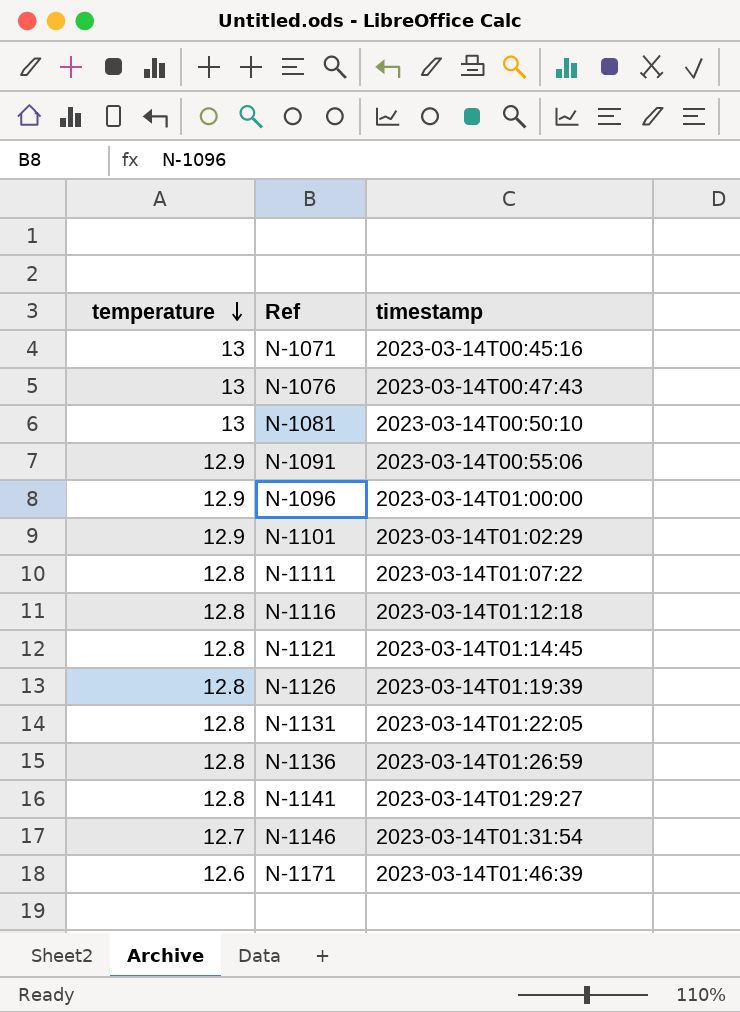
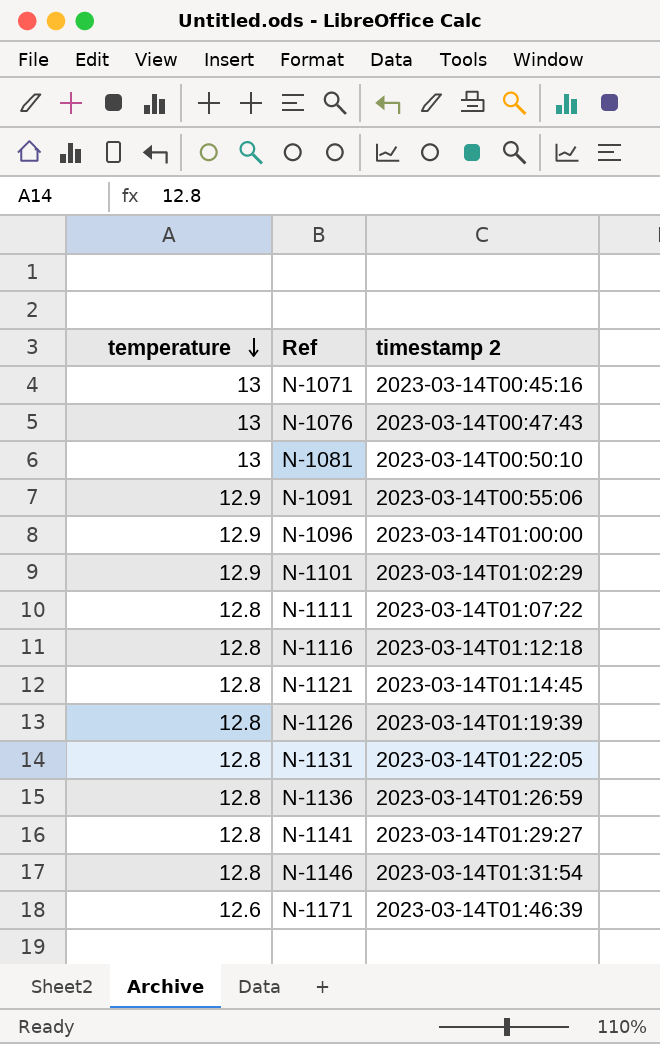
column name: timestamp -> timestamp 2
N-1146 | temperature: 12.7 -> 12.8

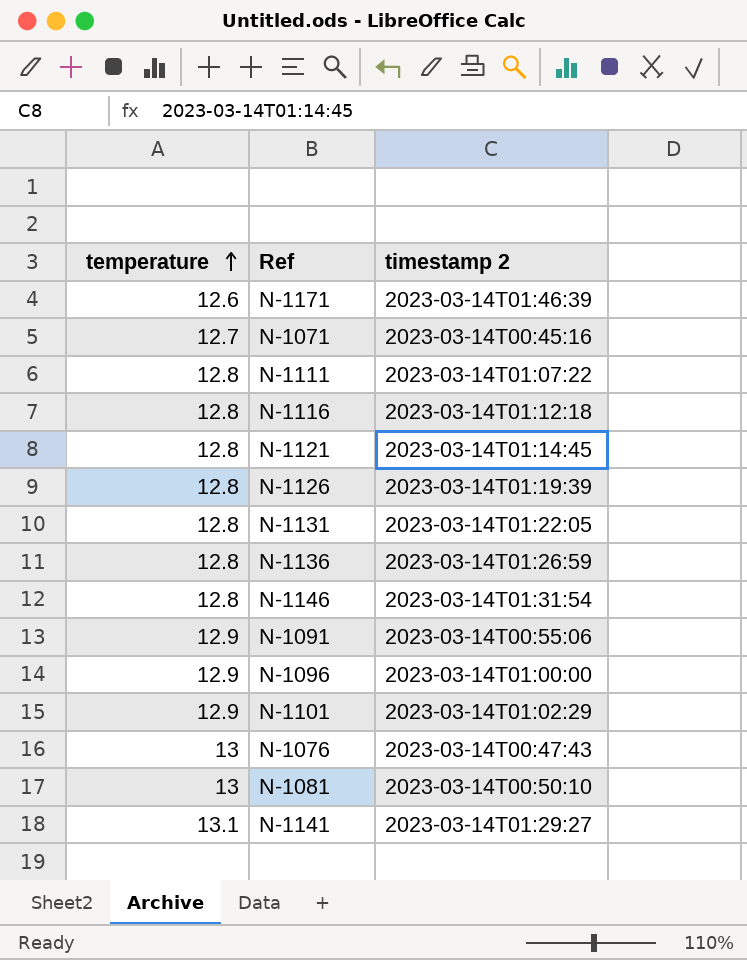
row order: temperature descending -> temperature ascending
N-1071 | temperature: 13 -> 12.7
N-1141 | temperature: 12.8 -> 13.1

